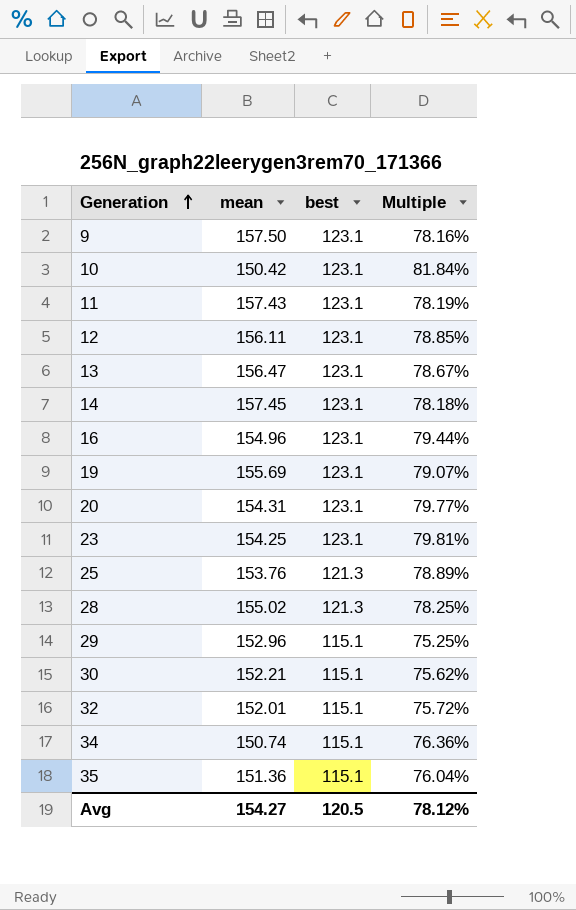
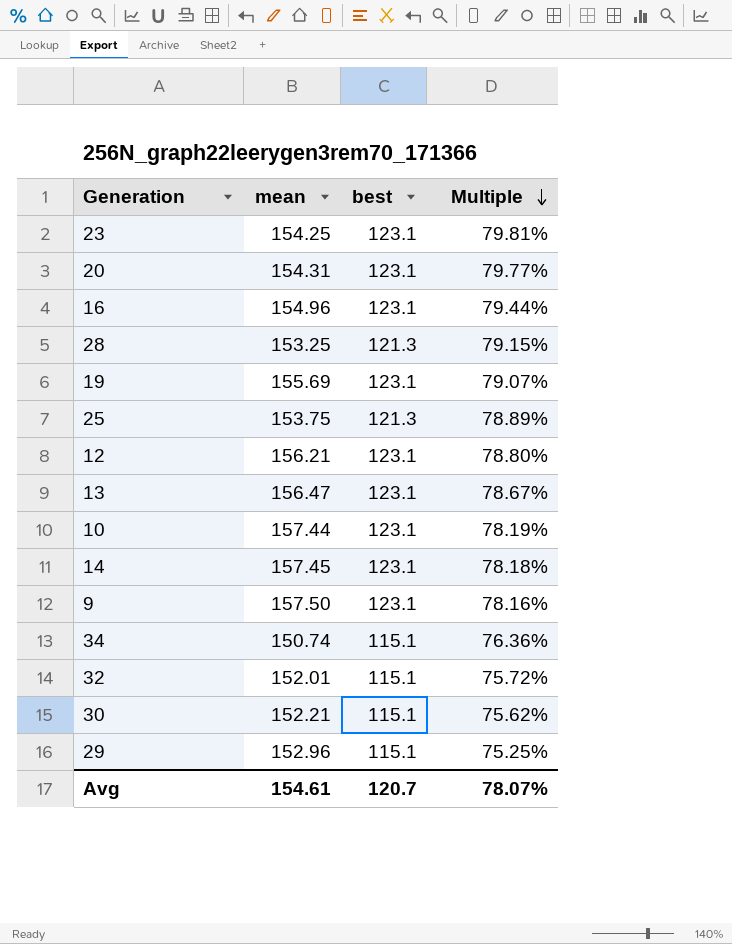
row order: Generation ascending -> Multiple descending
row 11: 157.43 | 123.1 | 78.19% -> none
row 35: 151.36 | 115.1 | 76.04% -> none
28 | mean: 155.02 -> 153.25
28 | Multiple: 78.25% -> 79.15%
25 | mean: 153.76 -> 153.75
12 | mean: 156.11 -> 156.21
12 | Multiple: 78.85% -> 78.80%
10 | mean: 150.42 -> 157.44
10 | Multiple: 81.84% -> 78.19%
Avg | mean: 154.27 -> 154.61
Avg | best: 120.5 -> 120.7
Avg | Multiple: 78.12% -> 78.07%

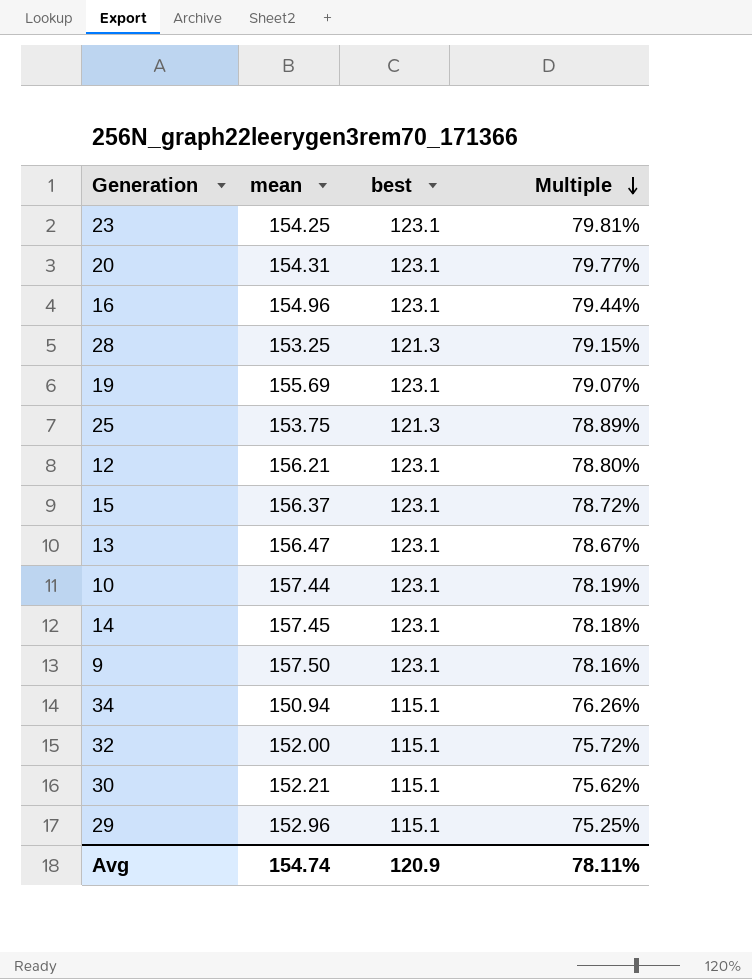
row 15: none -> 156.37 | 123.1 | 78.72%
34 | mean: 150.74 -> 150.94
34 | Multiple: 76.36% -> 76.26%
32 | mean: 152.01 -> 152.00
Avg | mean: 154.61 -> 154.74
Avg | best: 120.7 -> 120.9
Avg | Multiple: 78.07% -> 78.11%

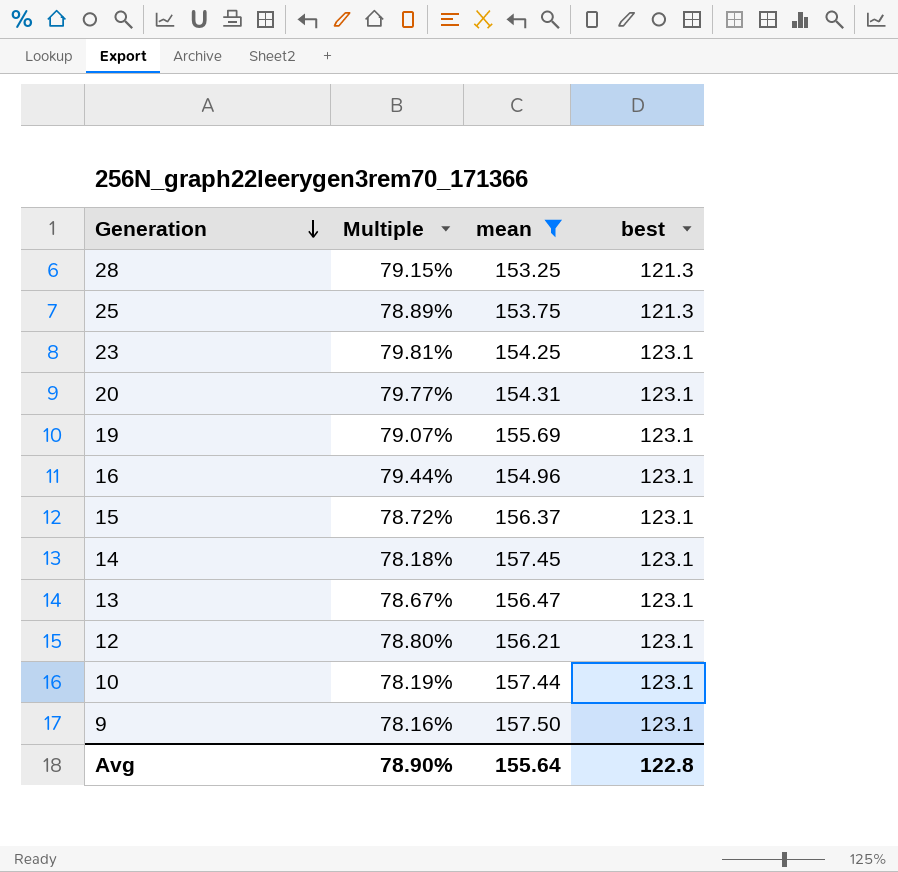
filter: none -> mean >= 153.25
row order: Multiple descending -> Generation descending
column Multiple | position: 4 -> 2
Avg | Multiple: 78.11% -> 78.90%
Avg | mean: 154.74 -> 155.64
Avg | best: 120.9 -> 122.8

